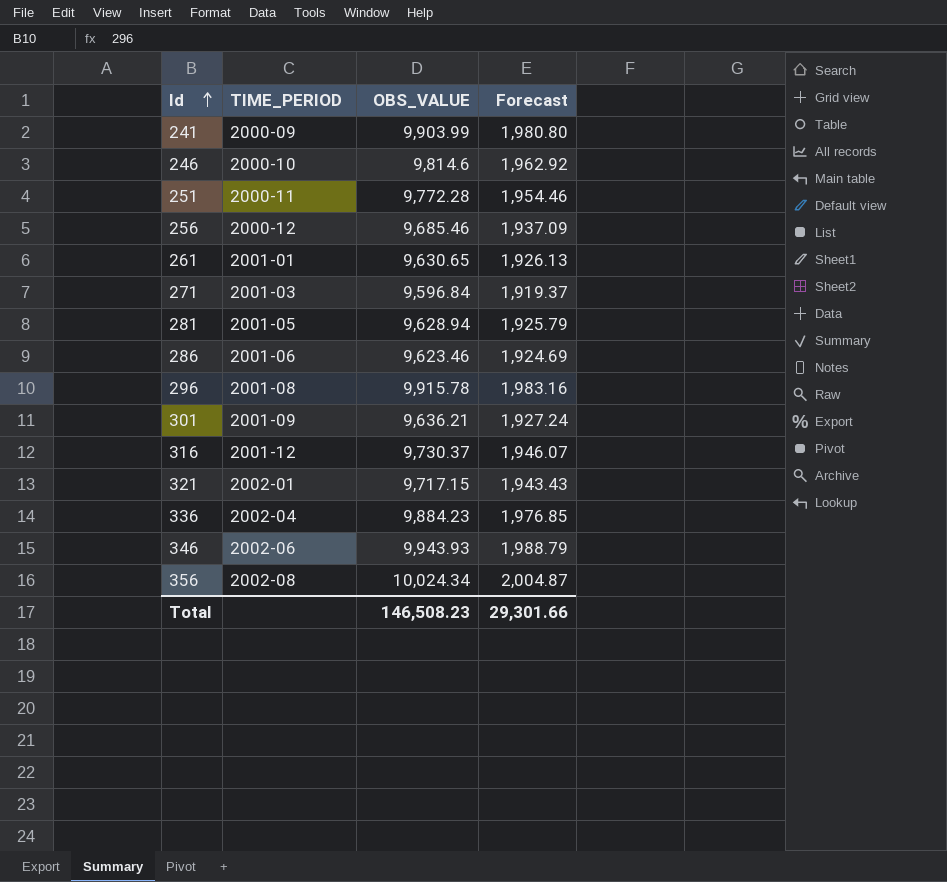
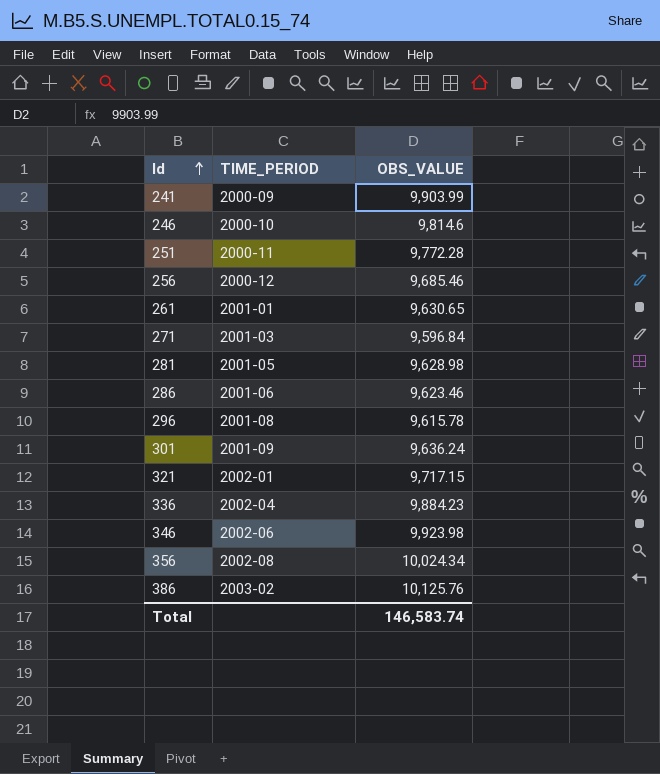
column Forecast | formula: [OBS_VALUE] * 0.2 -> none
row 316: 2001-12 | 9,730.37 | 1,946.07 -> none
281 | OBS_VALUE: 9,628.94 -> 9,628.98
296 | OBS_VALUE: 9,915.78 -> 9,615.78
301 | OBS_VALUE: 9,636.21 -> 9,636.24
346 | OBS_VALUE: 9,943.93 -> 9,923.98
row 386: none -> 2003-02 | 10,125.76
Total | OBS_VALUE: 146,508.23 -> 146,583.74

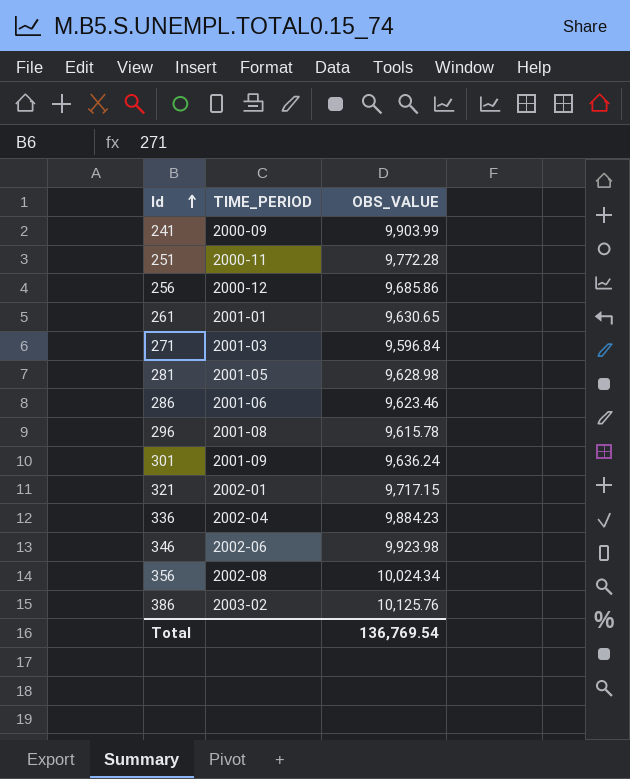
row 246: 2000-10 | 9,814.6 -> none
256 | OBS_VALUE: 9,685.46 -> 9,685.86
Total | OBS_VALUE: 146,583.74 -> 136,769.54

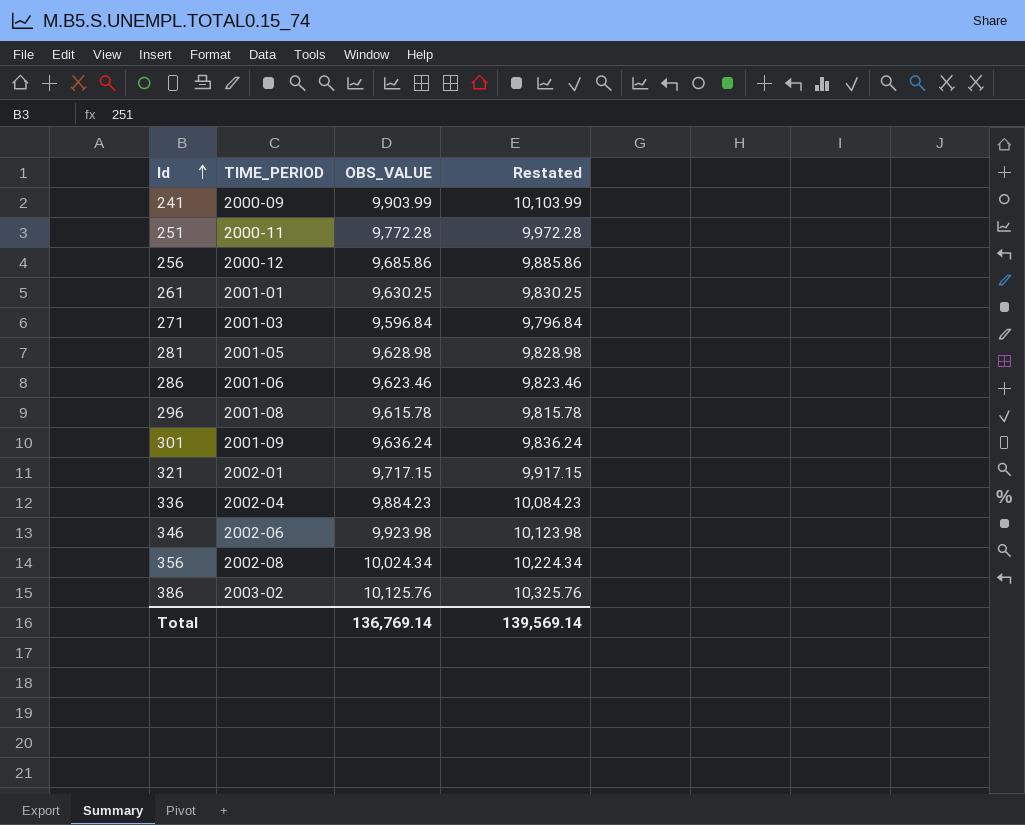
column Restated | formula: none -> [OBS_VALUE] + 200
261 | OBS_VALUE: 9,630.65 -> 9,630.25
Total | OBS_VALUE: 136,769.54 -> 136,769.14

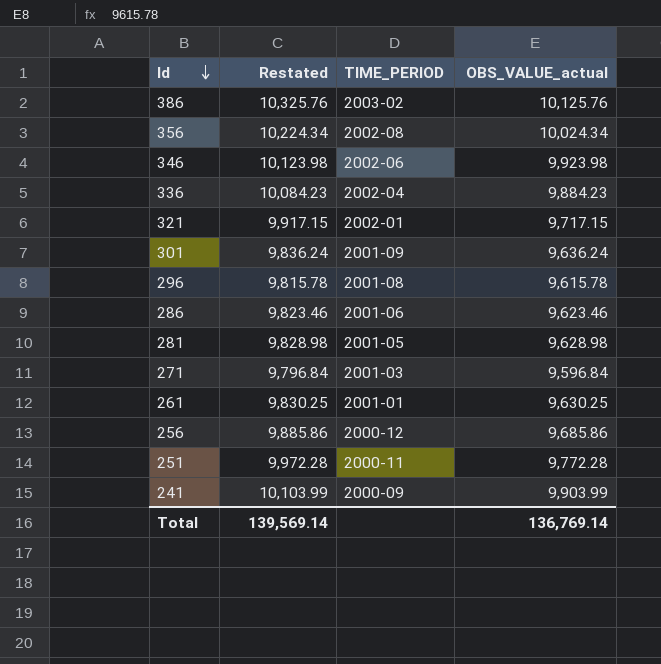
row order: Id ascending -> Id descending
column Restated | position: 4 -> 2
column name: OBS_VALUE -> OBS_VALUE_actual

